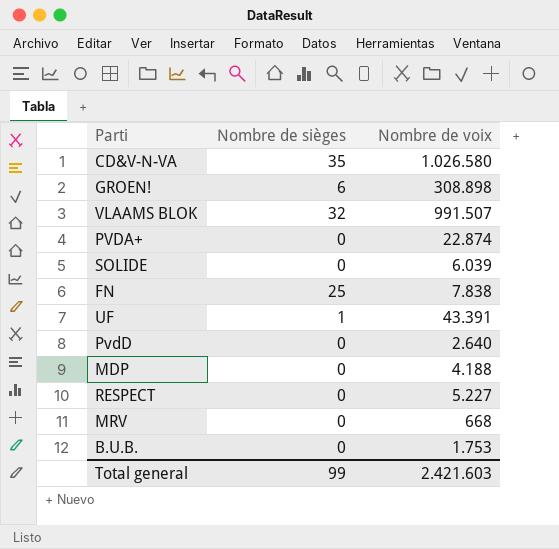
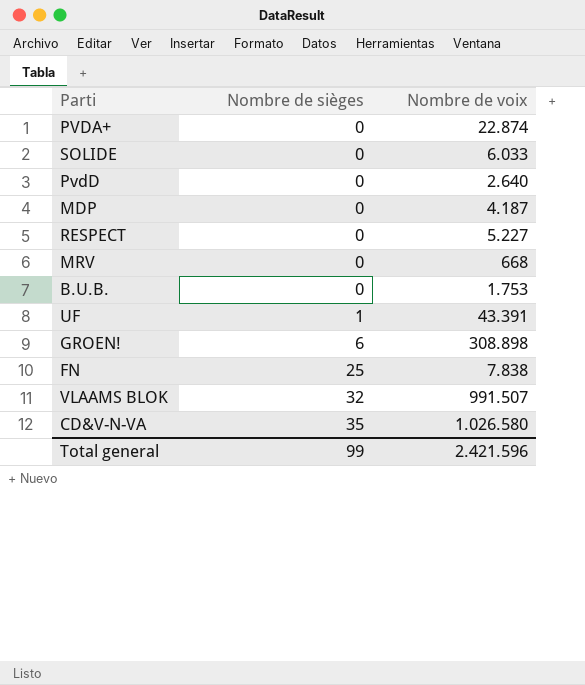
row order: none -> Nombre de sièges ascending
SOLIDE | Nombre de voix: 6.039 -> 6.033
MDP | Nombre de voix: 4.188 -> 4.187
Total general | Nombre de voix: 2.421.603 -> 2.421.596

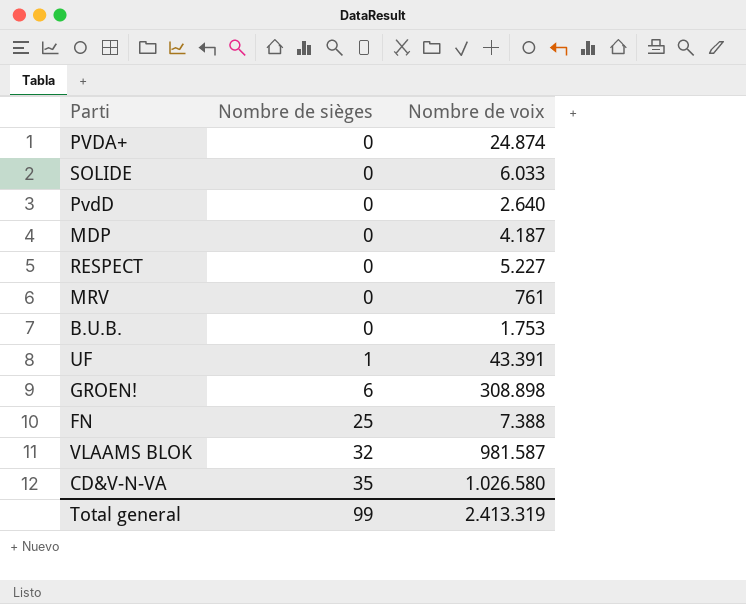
PVDA+ | Nombre de voix: 22.874 -> 24.874
MRV | Nombre de voix: 668 -> 761
FN | Nombre de voix: 7.838 -> 7.388
VLAAMS BLOK | Nombre de voix: 991.507 -> 981.587
Total general | Nombre de voix: 2.421.596 -> 2.413.319

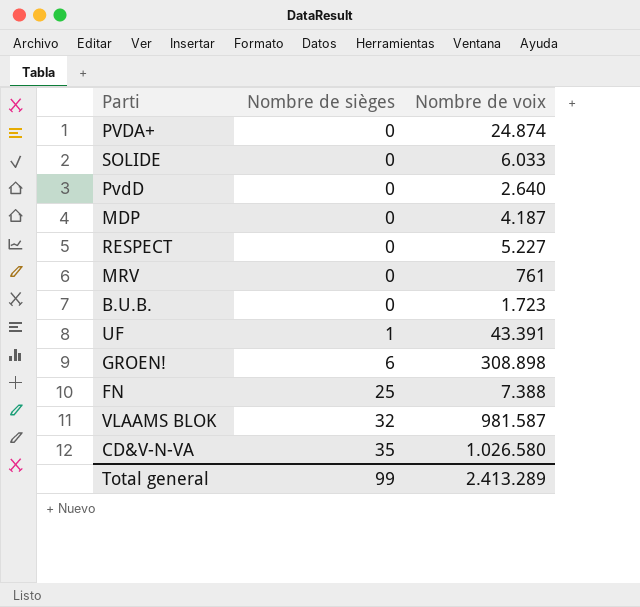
B.U.B. | Nombre de voix: 1.753 -> 1.723
Total general | Nombre de voix: 2.413.319 -> 2.413.289

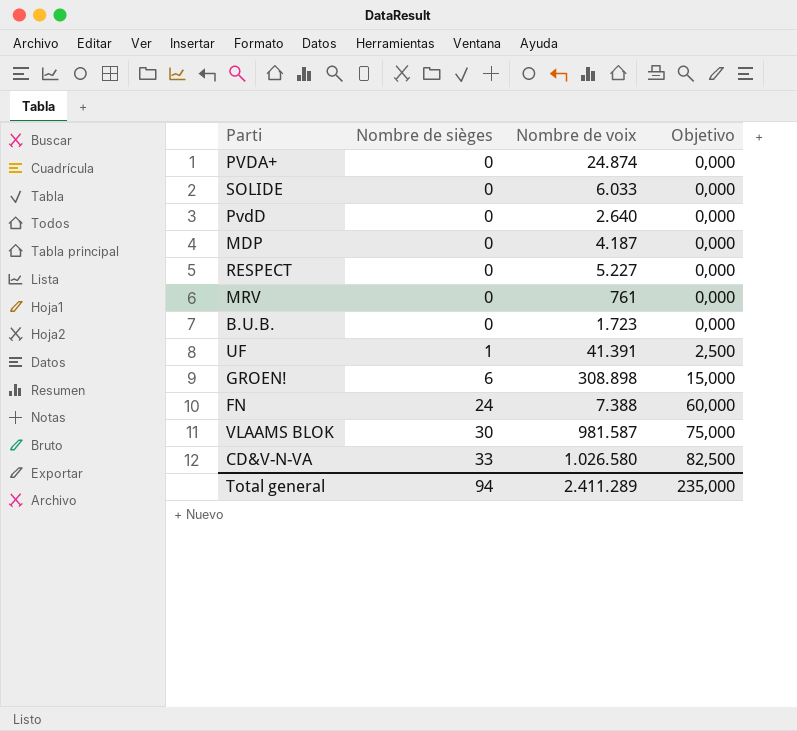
column Objetivo | formula: none -> [Nombre de sièges] * 2,5
UF | Nombre de voix: 43.391 -> 41.391
FN | Nombre de sièges: 25 -> 24
VLAAMS BLOK | Nombre de sièges: 32 -> 30
CD&V-N-VA | Nombre de sièges: 35 -> 33
Total general | Nombre de sièges: 99 -> 94
Total general | Nombre de voix: 2.413.289 -> 2.411.289

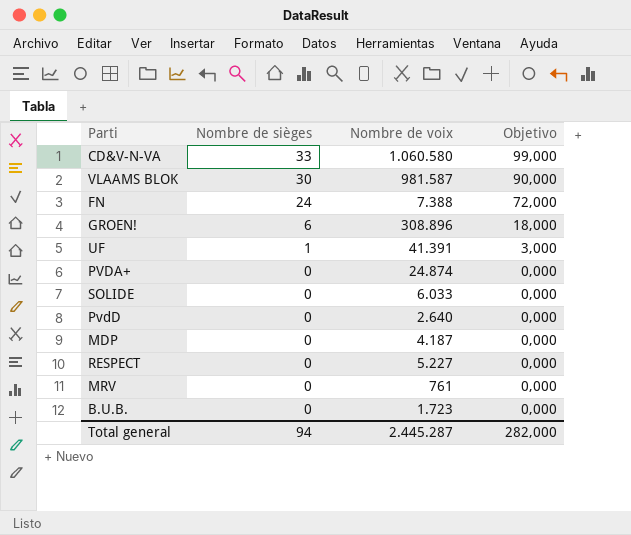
row order: Nombre de sièges ascending -> Nombre de sièges descending
column Objetivo | formula: [Nombre de sièges] * 2,5 -> [Nombre de sièges] * 3
CD&V-N-VA | Nombre de voix: 1.026.580 -> 1.060.580
GROEN! | Nombre de voix: 308.898 -> 308.896
Total general | Nombre de voix: 2.411.289 -> 2.445.287
Total general | Objetivo: 235,000 -> 282,000

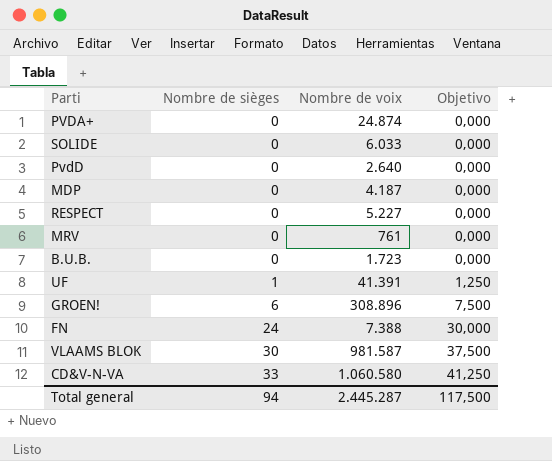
row order: Nombre de sièges descending -> Nombre de sièges ascending
column Objetivo | formula: [Nombre de sièges] * 3 -> [Nombre de sièges] * 1,25
Total general | Objetivo: 282,000 -> 117,500

